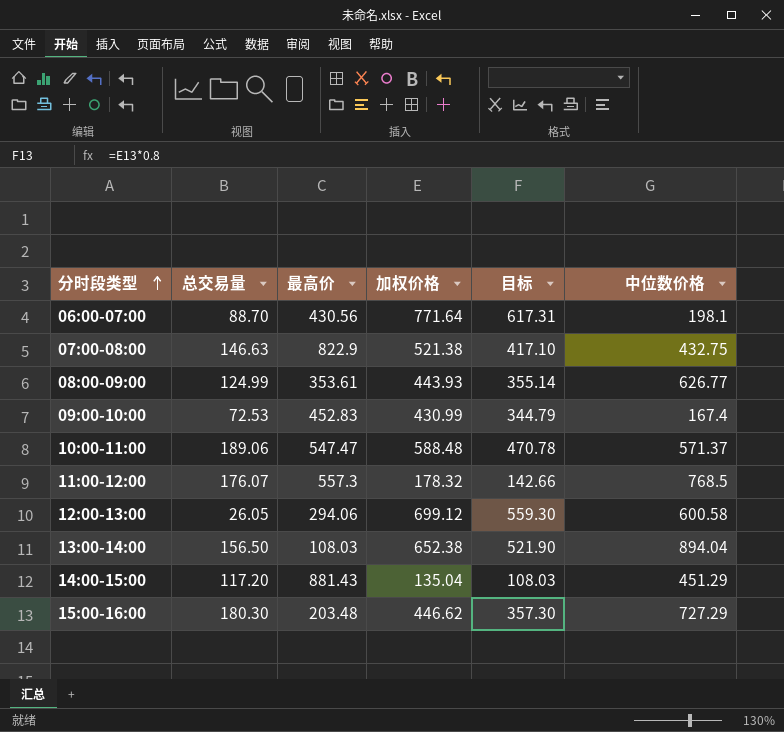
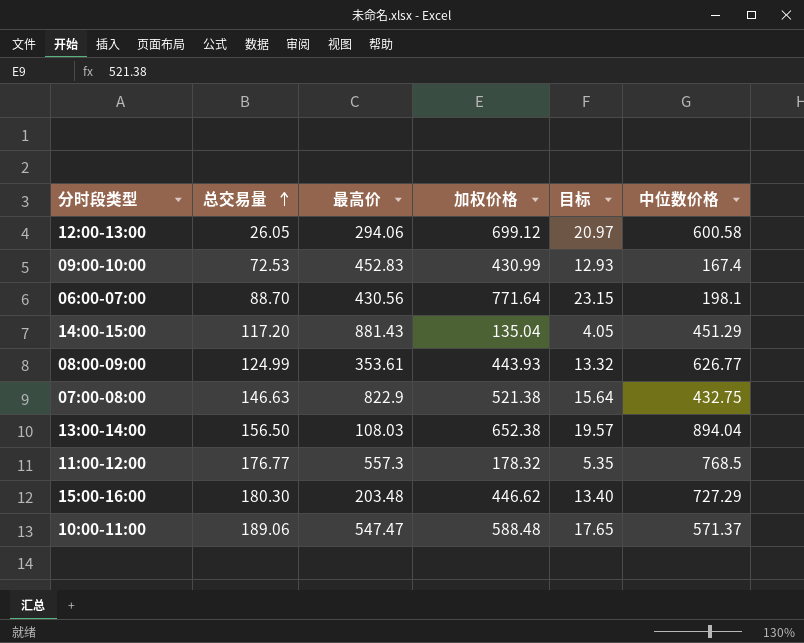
row order: 分时段类型 ascending -> 总交易量 ascending
column 目标 | formula: [加权价格] * 0.8 -> [加权价格] * 0.03
11:00-12:00 | 总交易量: 176.07 -> 176.77

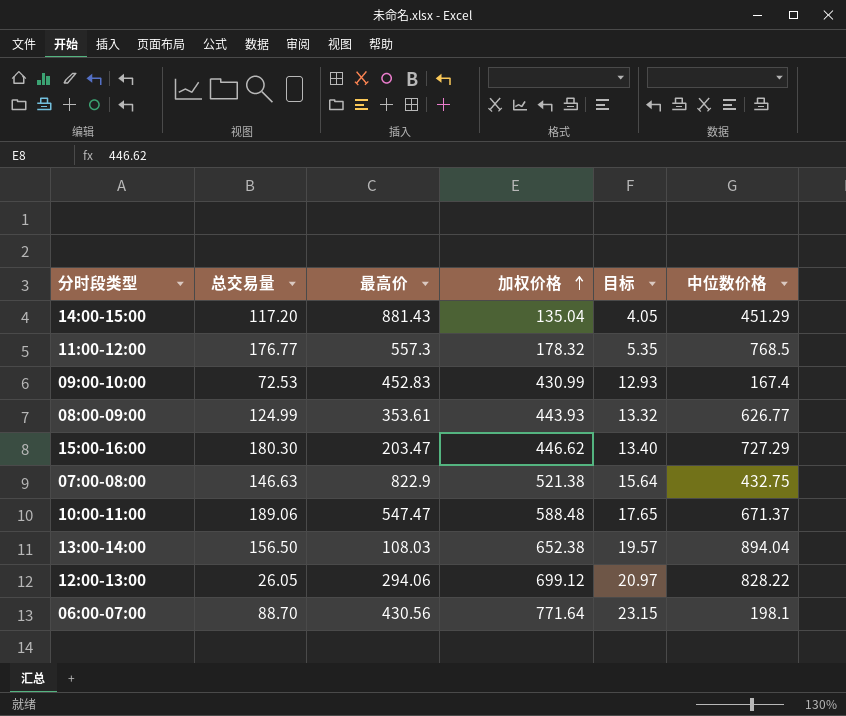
row order: 总交易量 ascending -> 加权价格 ascending
15:00-16:00 | 最高价: 203.48 -> 203.47
10:00-11:00 | 中位数价格: 571.37 -> 671.37
12:00-13:00 | 中位数价格: 600.58 -> 828.22

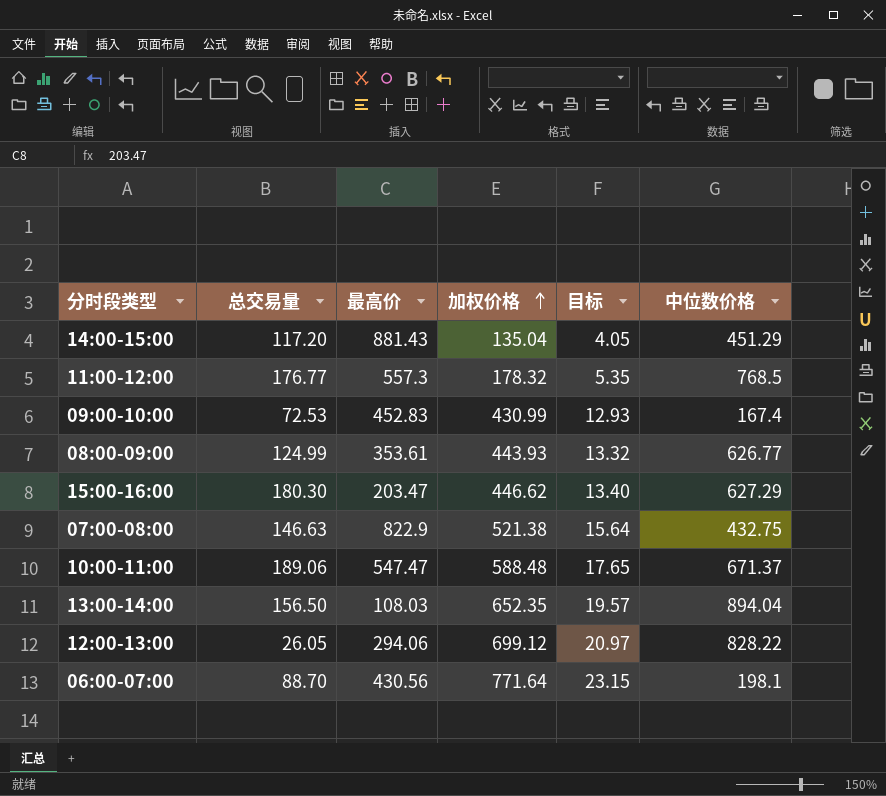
15:00-16:00 | 中位数价格: 727.29 -> 627.29
13:00-14:00 | 加权价格: 652.38 -> 652.35

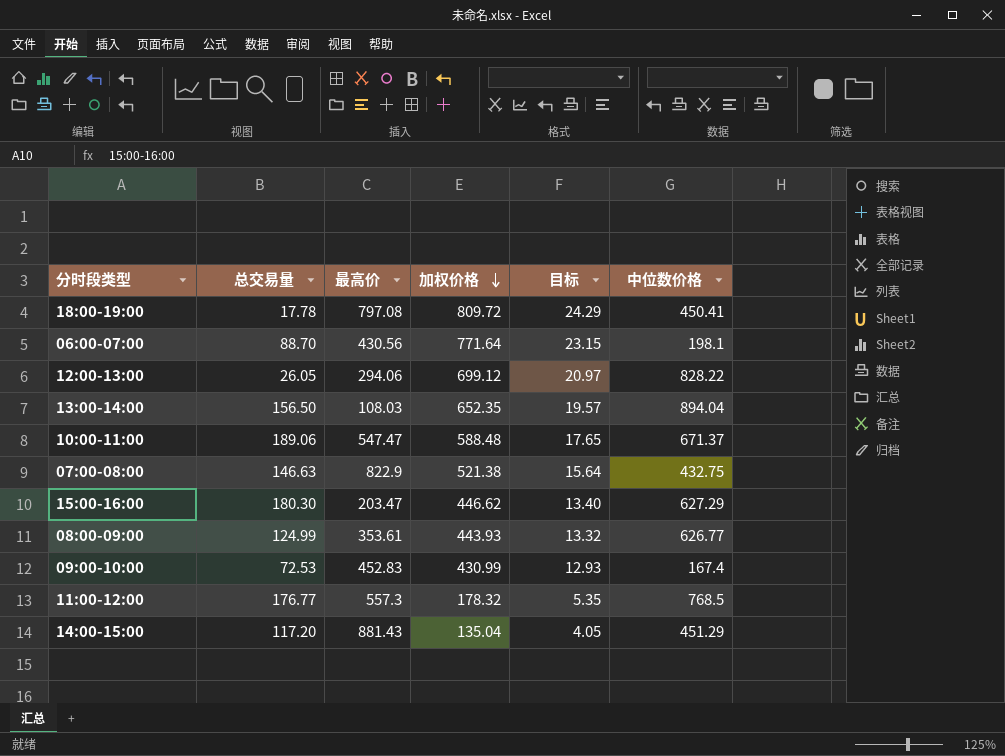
row order: 加权价格 ascending -> 加权价格 descending
row 18:00-19:00: none -> 17.78 | 797.08 | 809.72 | 24.29 | 450.41

